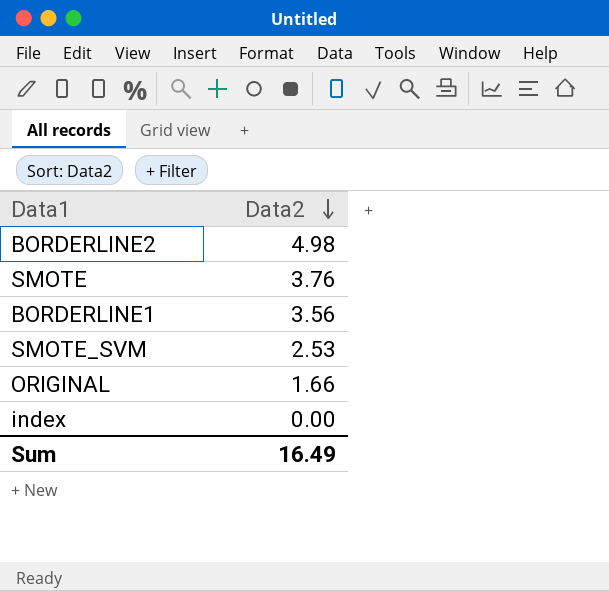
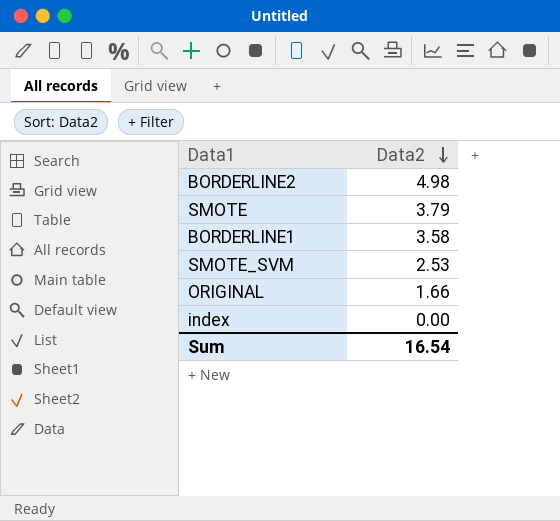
SMOTE | Data2: 3.76 -> 3.79
BORDERLINE1 | Data2: 3.56 -> 3.58
Sum | Data2: 16.49 -> 16.54

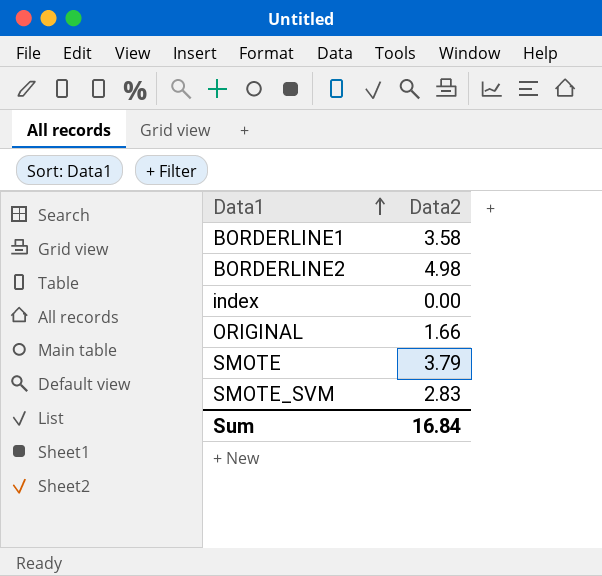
row order: Data2 descending -> Data1 ascending
SMOTE_SVM | Data2: 2.53 -> 2.83
Sum | Data2: 16.54 -> 16.84

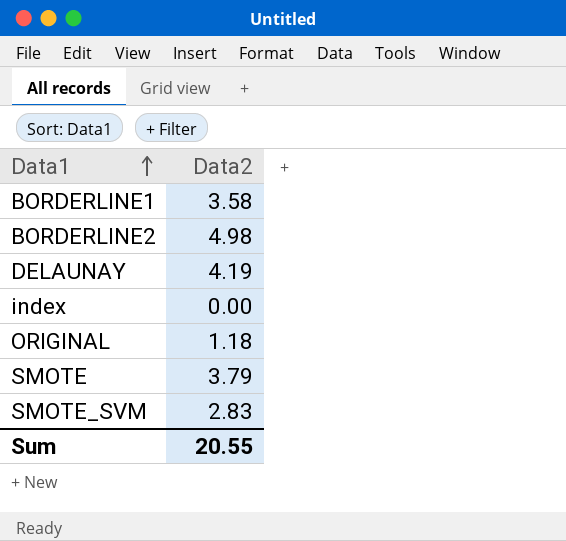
row DELAUNAY: none -> 4.19
ORIGINAL | Data2: 1.66 -> 1.18
Sum | Data2: 16.84 -> 20.55

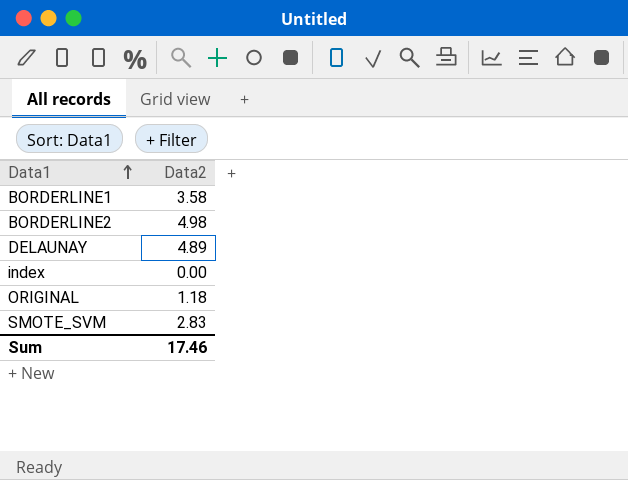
row SMOTE: 3.79 -> none
DELAUNAY | Data2: 4.19 -> 4.89
Sum | Data2: 20.55 -> 17.46

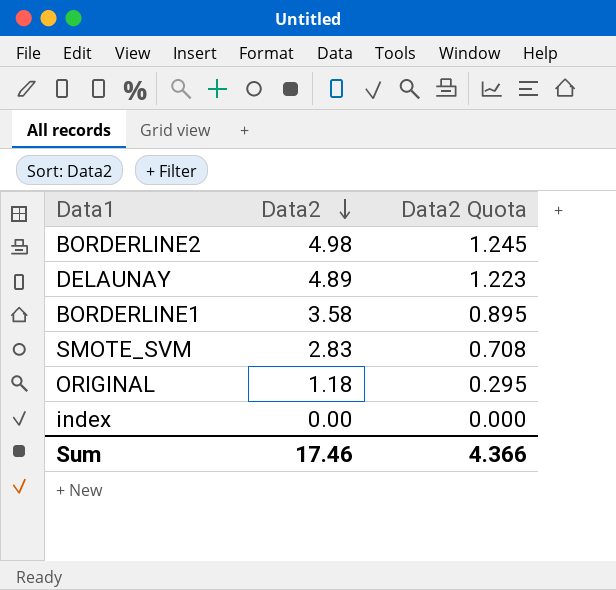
row order: Data1 ascending -> Data2 descending
column Data2 Quota | formula: none -> [Data2] * 0.25

